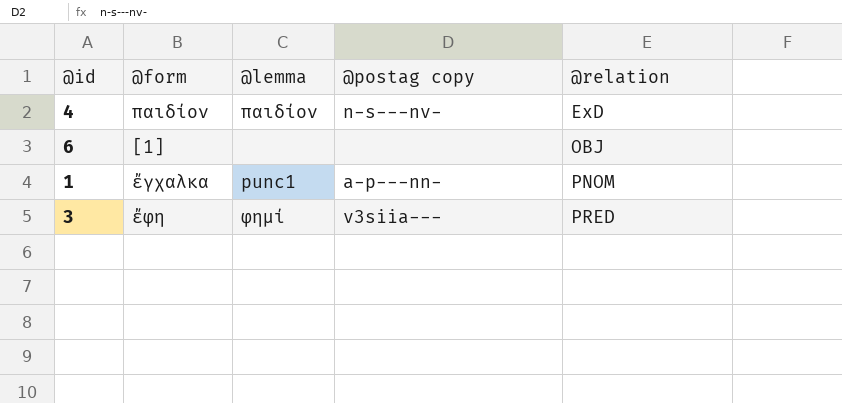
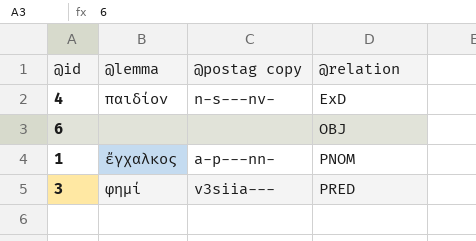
column @form | position: 2 -> none
1 | @lemma: punc1 -> ἔγχαλκος

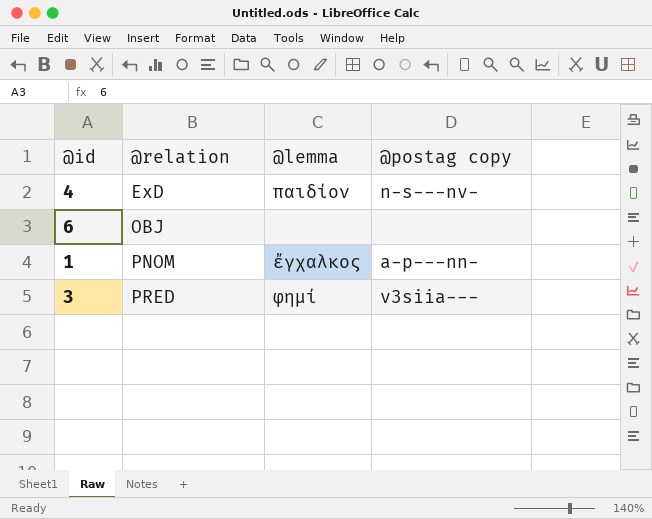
column @relation | position: 4 -> 2

